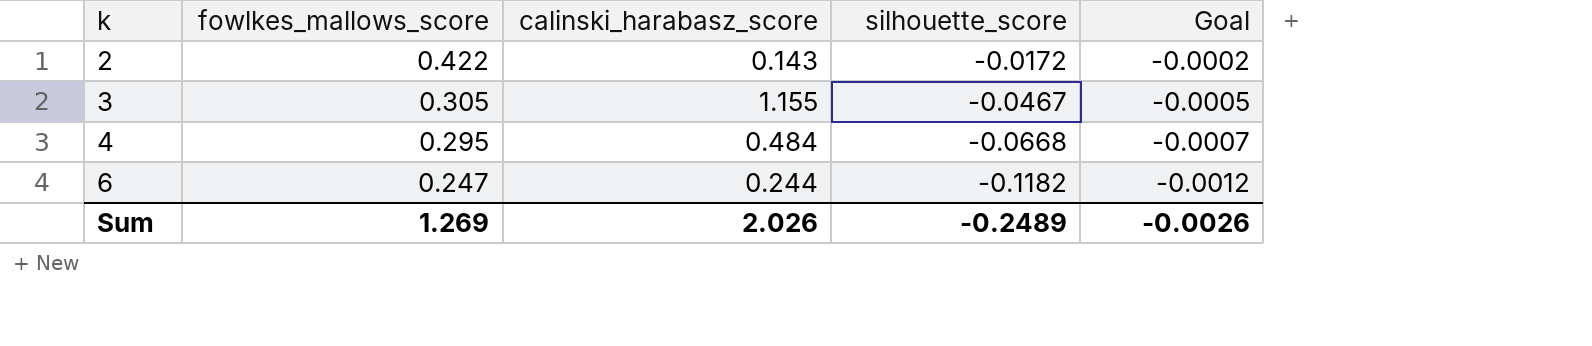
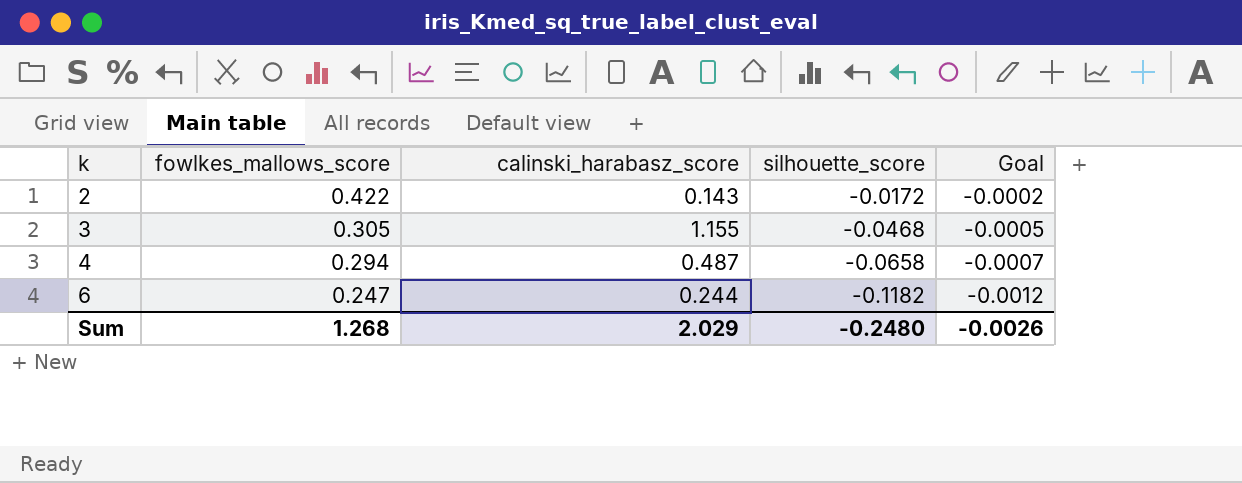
3 | silhouette_score: -0.0467 -> -0.0468
4 | fowlkes_mallows_score: 0.295 -> 0.294
4 | calinski_harabasz_score: 0.484 -> 0.487
4 | silhouette_score: -0.0668 -> -0.0658
Sum | fowlkes_mallows_score: 1.269 -> 1.268
Sum | calinski_harabasz_score: 2.026 -> 2.029
Sum | silhouette_score: -0.2489 -> -0.2480

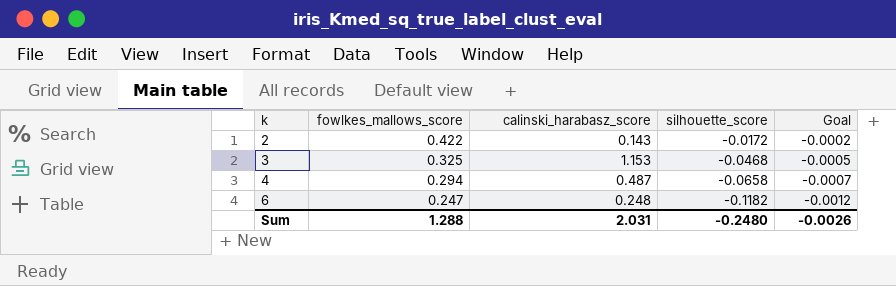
3 | fowlkes_mallows_score: 0.305 -> 0.325
3 | calinski_harabasz_score: 1.155 -> 1.153
6 | calinski_harabasz_score: 0.244 -> 0.248
Sum | fowlkes_mallows_score: 1.268 -> 1.288
Sum | calinski_harabasz_score: 2.029 -> 2.031

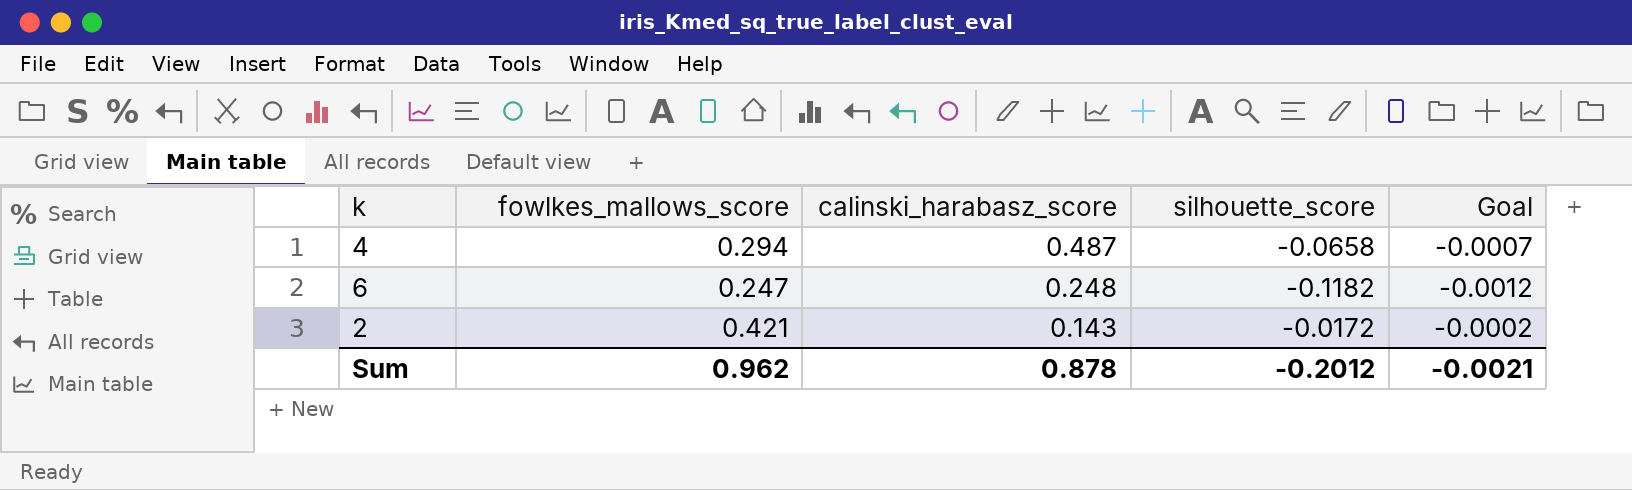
row order: k ascending -> calinski_harabasz_score descending
row 3: 0.325 | 1.153 | -0.0468 | -0.0005 -> none
2 | fowlkes_mallows_score: 0.422 -> 0.421
Sum | fowlkes_mallows_score: 1.288 -> 0.962
Sum | calinski_harabasz_score: 2.031 -> 0.878
Sum | silhouette_score: -0.2480 -> -0.2012
Sum | Goal: -0.0026 -> -0.0021

